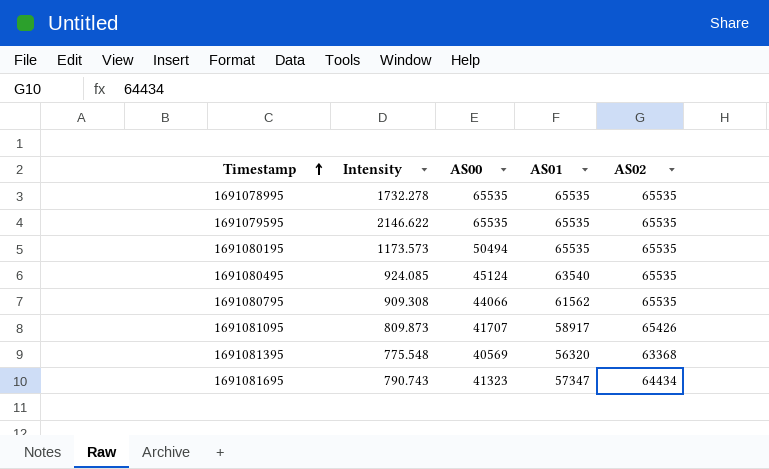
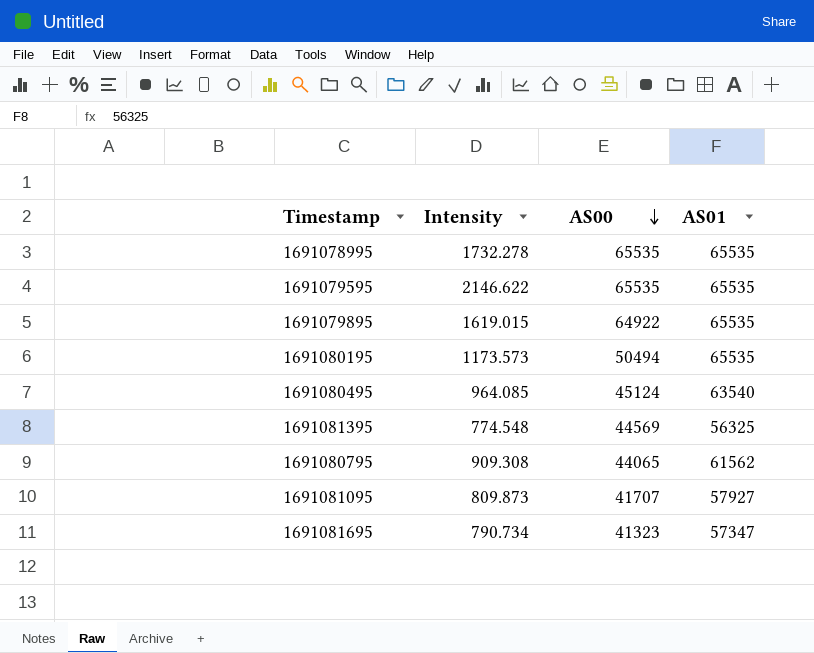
row order: Timestamp ascending -> AS00 descending
column AS02 | position: 5 -> none
row 1691079895: none -> 1619.015 | 64922 | 65535
1691080495 | Intensity: 924.085 -> 964.085
1691081395 | Intensity: 775.548 -> 774.548
1691081395 | AS00: 40569 -> 44569
1691081395 | AS01: 56320 -> 56325
1691080795 | AS00: 44066 -> 44065
1691081095 | AS01: 58917 -> 57927
1691081695 | Intensity: 790.743 -> 790.734

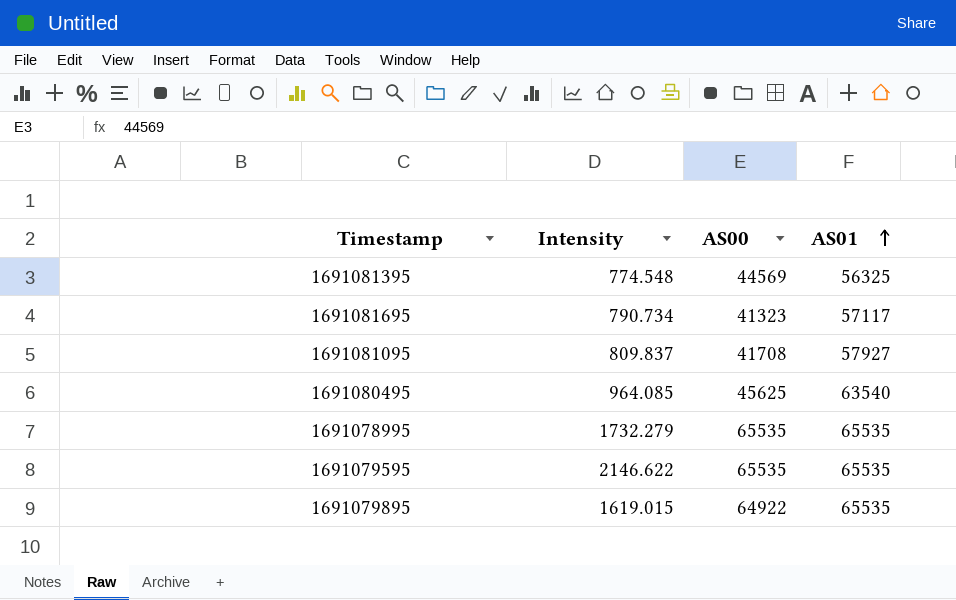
row order: AS00 descending -> AS01 ascending
row 1691080195: 1173.573 | 50494 | 65535 -> none
row 1691080795: 909.308 | 44065 | 61562 -> none
1691081695 | AS01: 57347 -> 57117
1691081095 | Intensity: 809.873 -> 809.837
1691081095 | AS00: 41707 -> 41708
1691080495 | AS00: 45124 -> 45625
1691078995 | Intensity: 1732.278 -> 1732.279

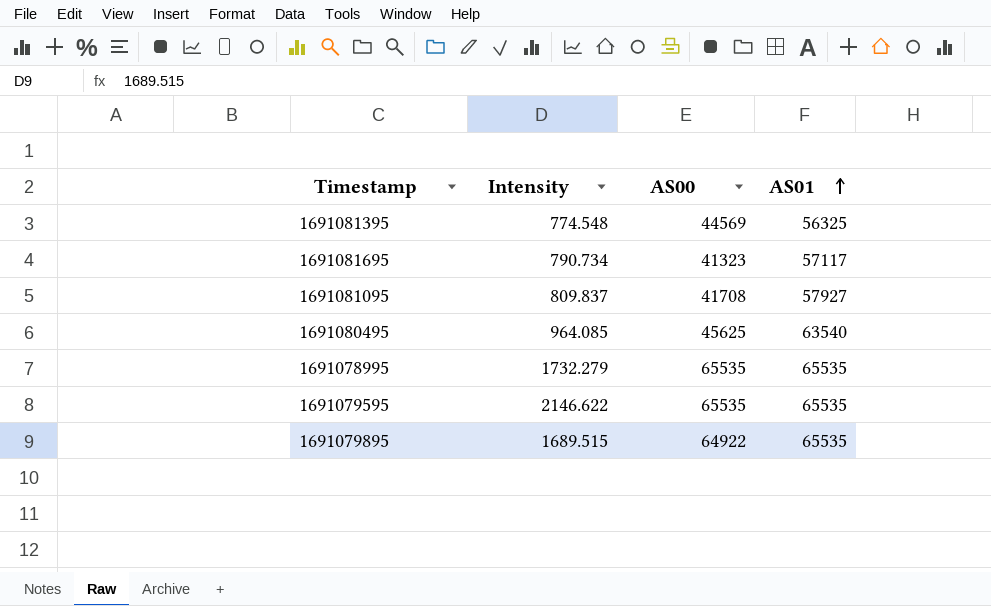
1691079895 | Intensity: 1619.015 -> 1689.515

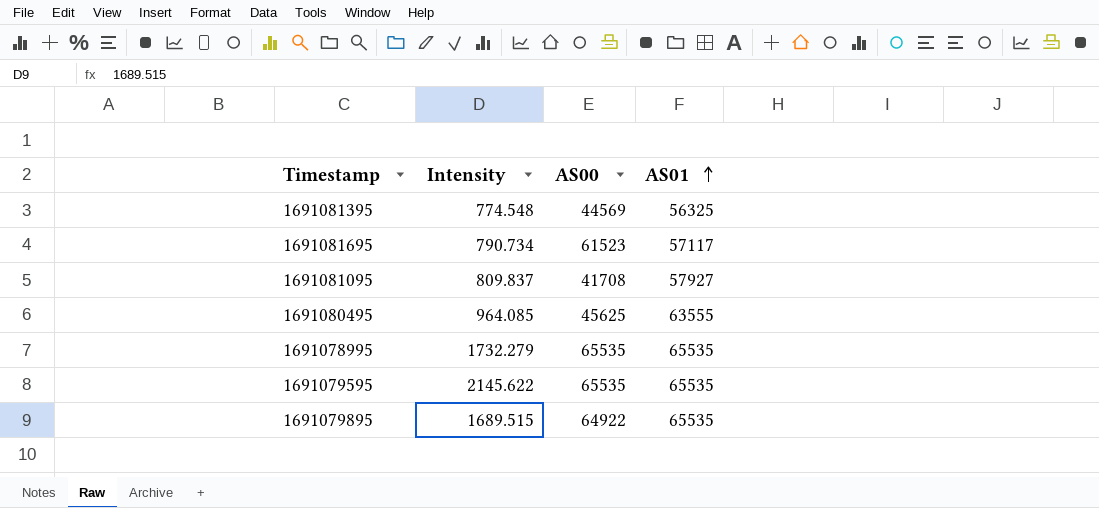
1691081695 | AS00: 41323 -> 61523
1691080495 | AS01: 63540 -> 63555
1691079595 | Intensity: 2146.622 -> 2145.622

